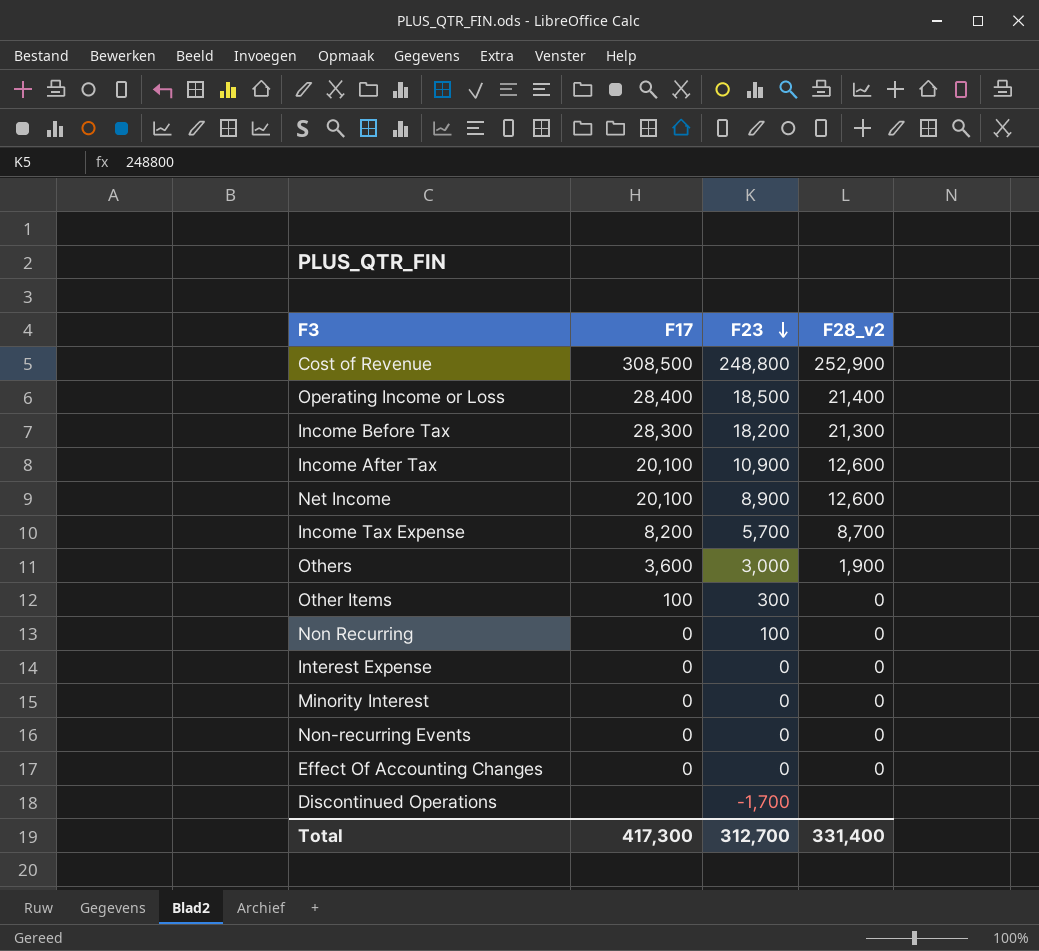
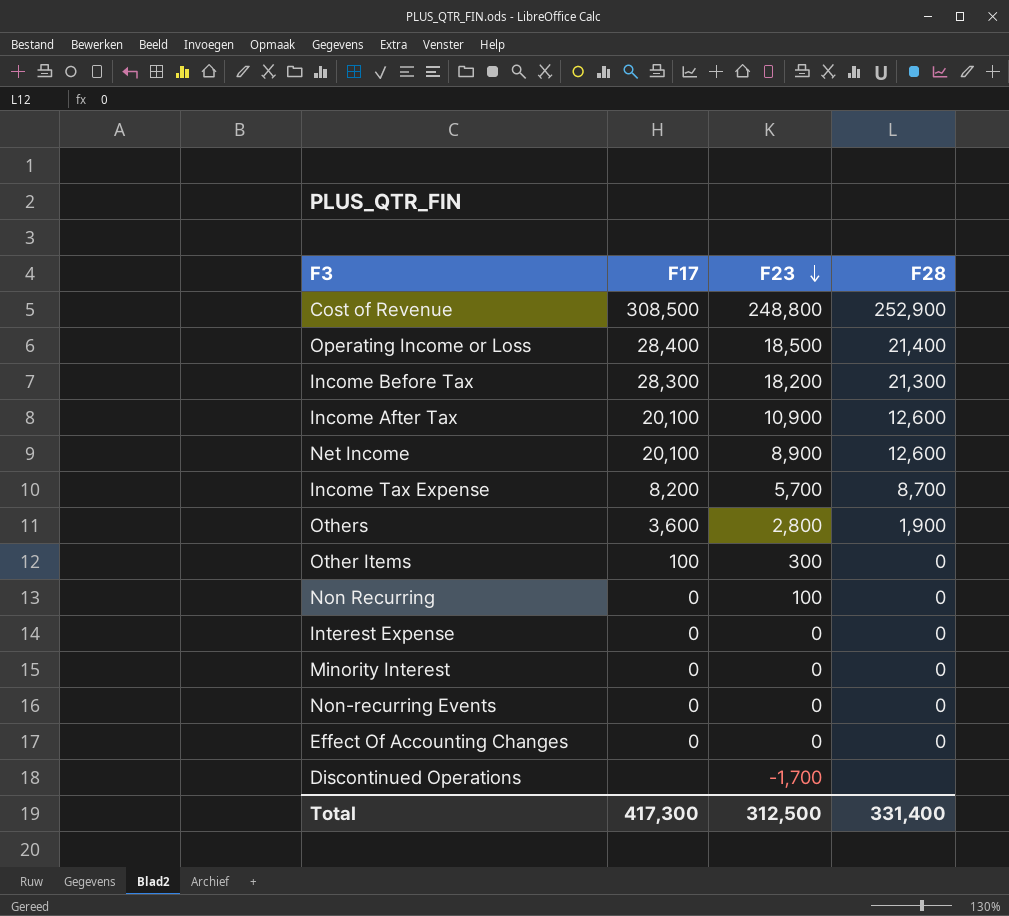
column name: F28_v2 -> F28
Others | F23: 3,000 -> 2,800
Total | F23: 312,700 -> 312,500

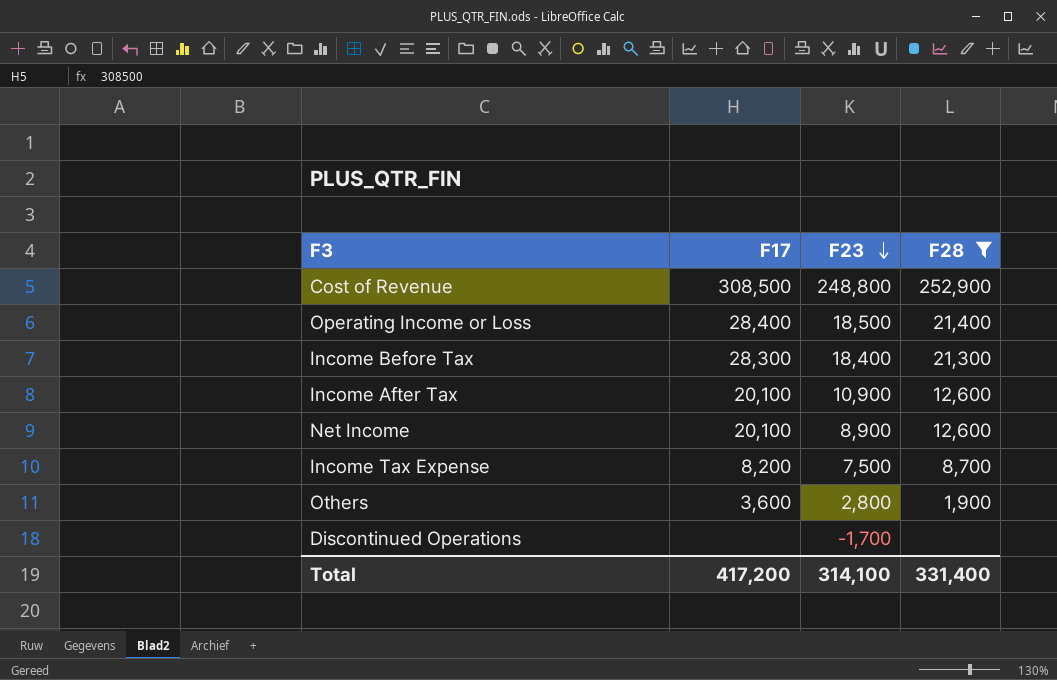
filter: none -> F28 != 0
Income Before Tax | F23: 18,200 -> 18,400
Income Tax Expense | F23: 5,700 -> 7,500
Total | F17: 417,300 -> 417,200
Total | F23: 312,500 -> 314,100

